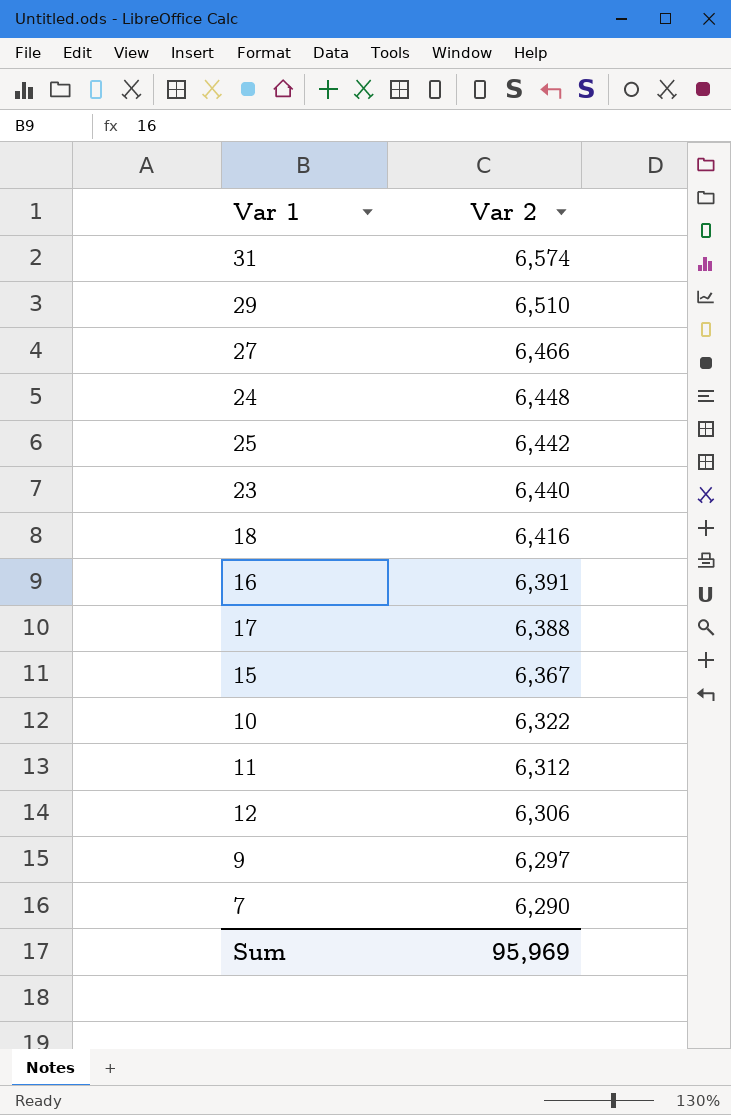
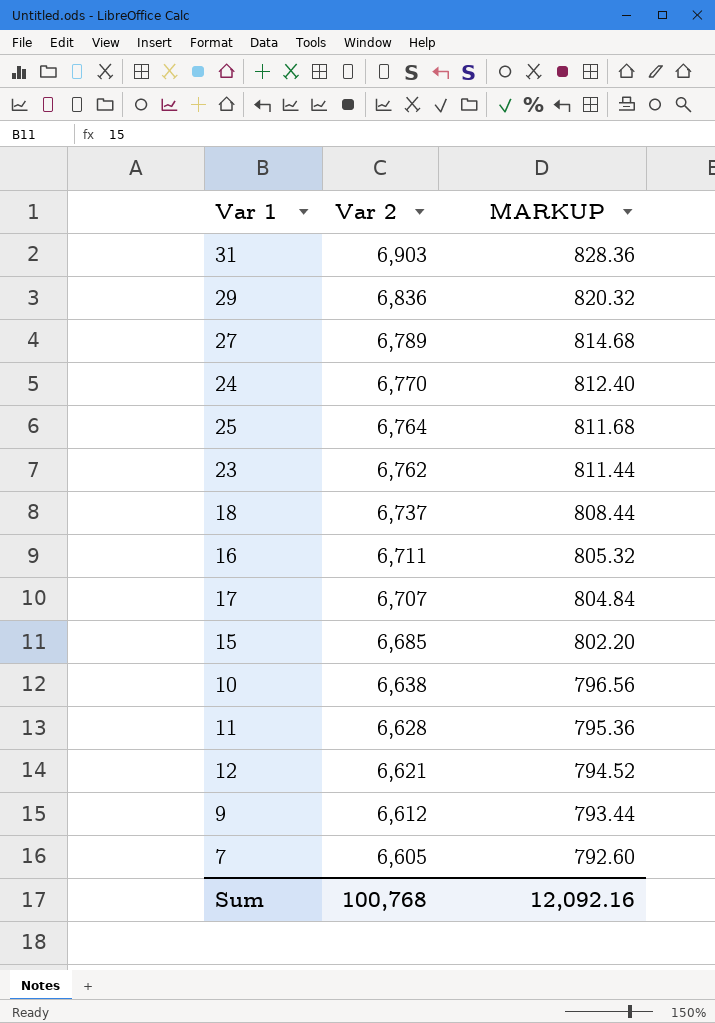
column MARKUP | formula: none -> [Var 2] * 0.12
31 | Var 2: 6,574 -> 6,903
29 | Var 2: 6,510 -> 6,836
27 | Var 2: 6,466 -> 6,789
24 | Var 2: 6,448 -> 6,770
25 | Var 2: 6,442 -> 6,764
23 | Var 2: 6,440 -> 6,762
18 | Var 2: 6,416 -> 6,737
16 | Var 2: 6,391 -> 6,711
17 | Var 2: 6,388 -> 6,707
15 | Var 2: 6,367 -> 6,685
10 | Var 2: 6,322 -> 6,638
11 | Var 2: 6,312 -> 6,628
12 | Var 2: 6,306 -> 6,621
9 | Var 2: 6,297 -> 6,612
7 | Var 2: 6,290 -> 6,605
Sum | Var 2: 95,969 -> 100,768

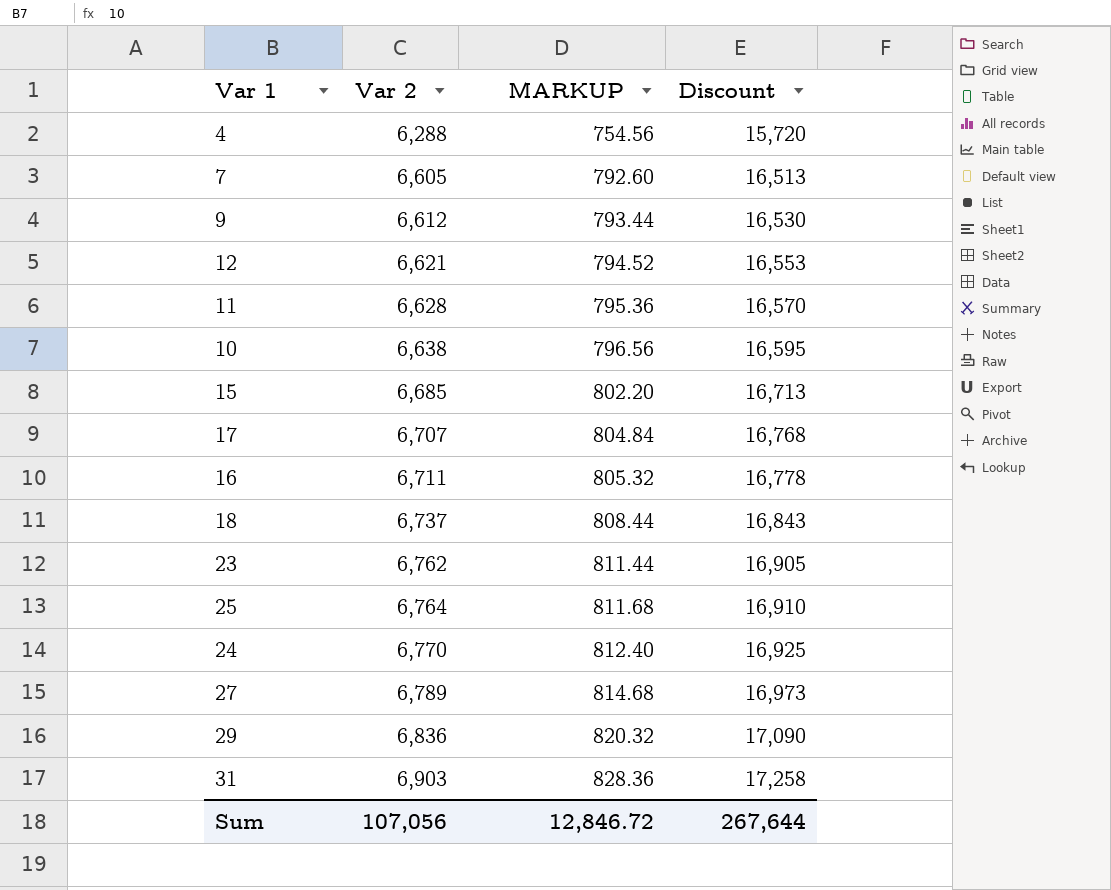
row order: Var 2 descending -> Var 2 ascending
column Discount | formula: none -> [Var 2] * 2.5
row 4: none -> 6,288 | 754.56 | 15,720
Sum | Var 2: 100,768 -> 107,056
Sum | MARKUP: 12,092.16 -> 12,846.72

